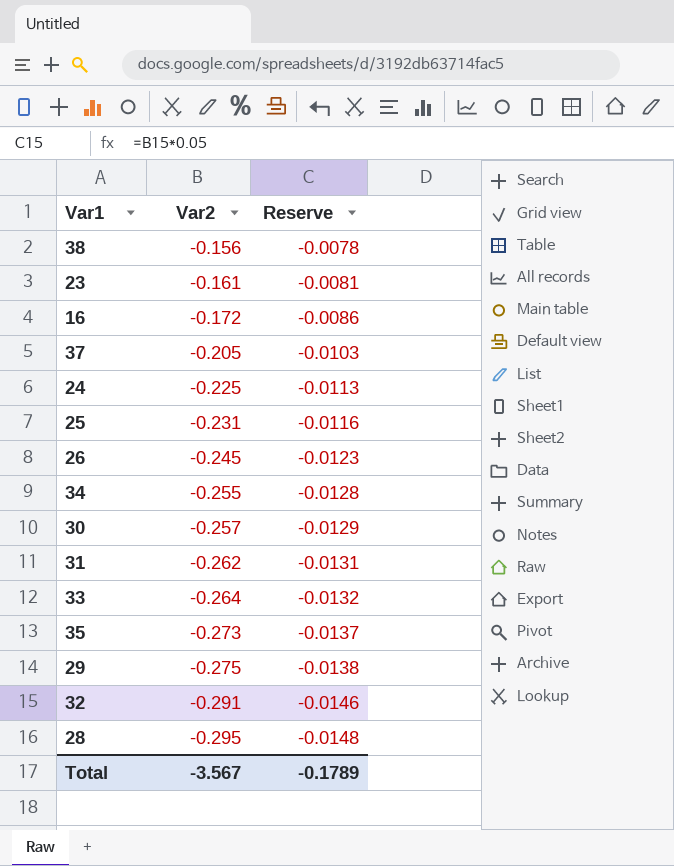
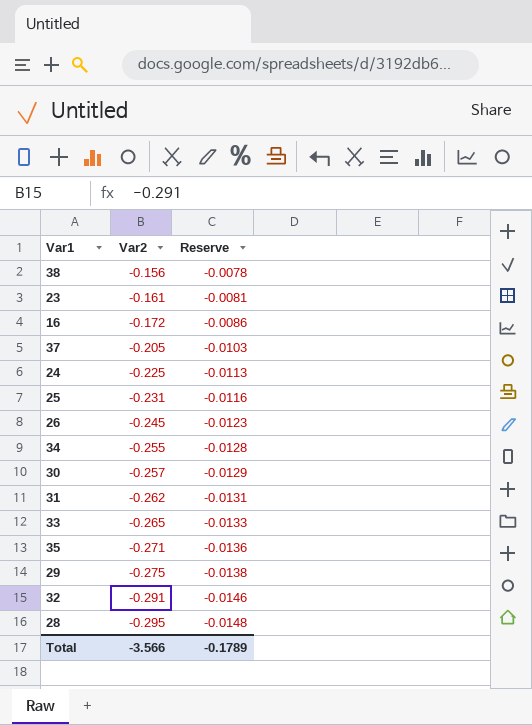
33 | Var2: -0.264 -> -0.265
33 | Reserve: -0.0132 -> -0.0133
35 | Var2: -0.273 -> -0.271
35 | Reserve: -0.0137 -> -0.0136
Total | Var2: -3.567 -> -3.566

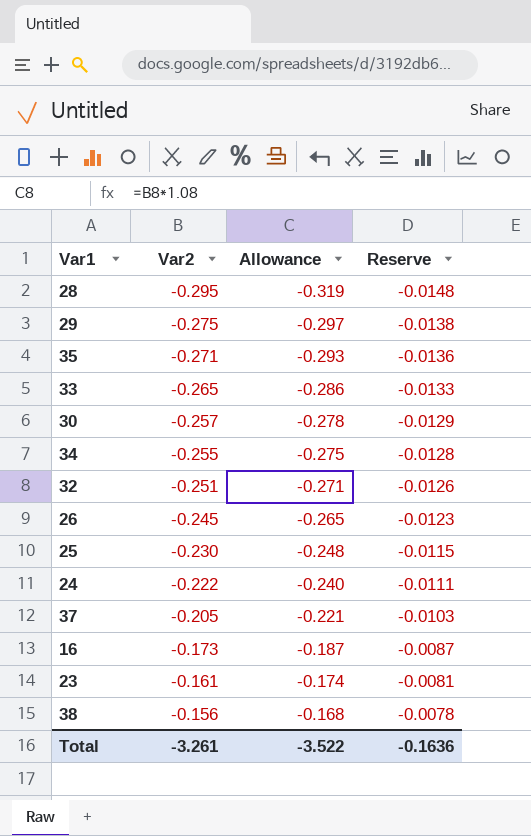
row order: Var2 descending -> Var2 ascending
column Allowance | formula: none -> [Var2] * 1.08
row 31: -0.262 | -0.0131 -> none
32 | Var2: -0.291 -> -0.251
32 | Reserve: -0.0146 -> -0.0126
25 | Var2: -0.231 -> -0.230
25 | Reserve: -0.0116 -> -0.0115
24 | Var2: -0.225 -> -0.222
24 | Reserve: -0.0113 -> -0.0111
16 | Var2: -0.172 -> -0.173
16 | Reserve: -0.0086 -> -0.0087
Total | Var2: -3.566 -> -3.261
Total | Reserve: -0.1789 -> -0.1636

